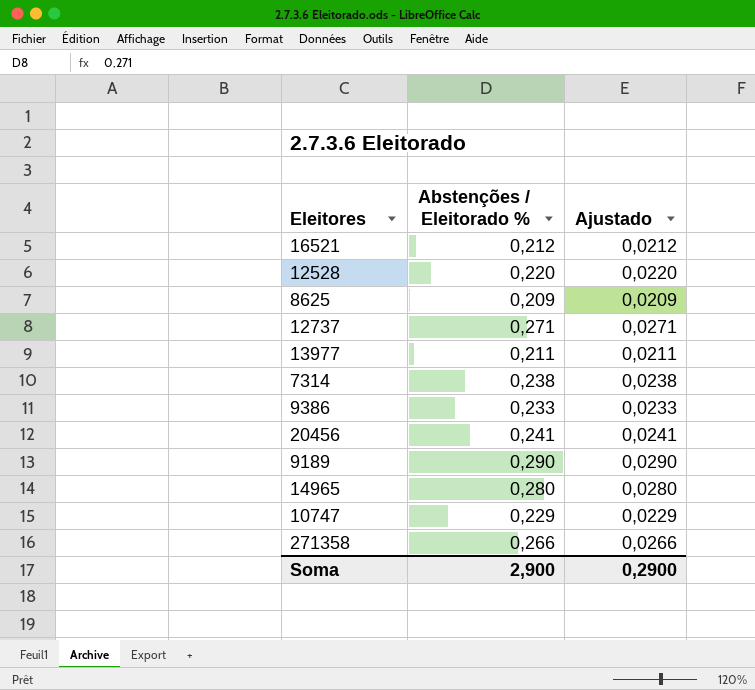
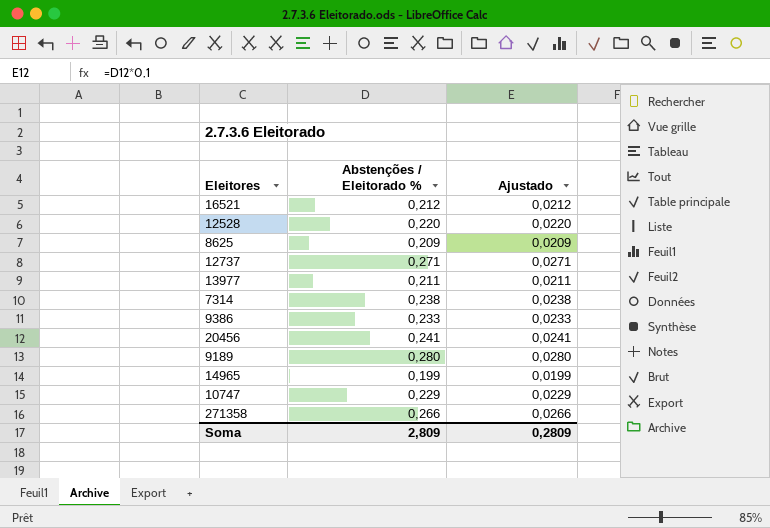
9189 | Abstenções / Eleitorado %: 0,290 -> 0,280
9189 | Ajustado: 0,0290 -> 0,0280
14965 | Abstenções / Eleitorado %: 0,280 -> 0,199
14965 | Ajustado: 0,0280 -> 0,0199
Soma | Abstenções / Eleitorado %: 2,900 -> 2,809
Soma | Ajustado: 0,2900 -> 0,2809

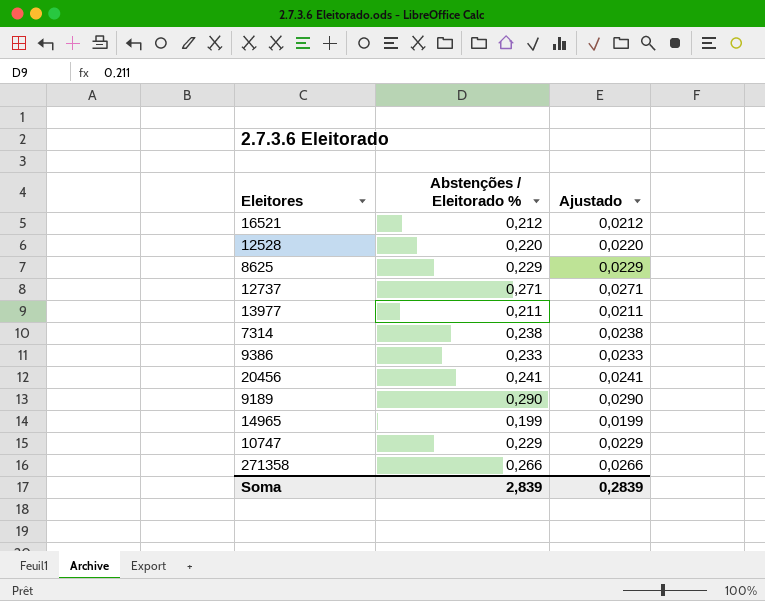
8625 | Abstenções / Eleitorado %: 0,209 -> 0,229
8625 | Ajustado: 0,0209 -> 0,0229
9189 | Abstenções / Eleitorado %: 0,280 -> 0,290
9189 | Ajustado: 0,0280 -> 0,0290
Soma | Abstenções / Eleitorado %: 2,809 -> 2,839
Soma | Ajustado: 0,2809 -> 0,2839

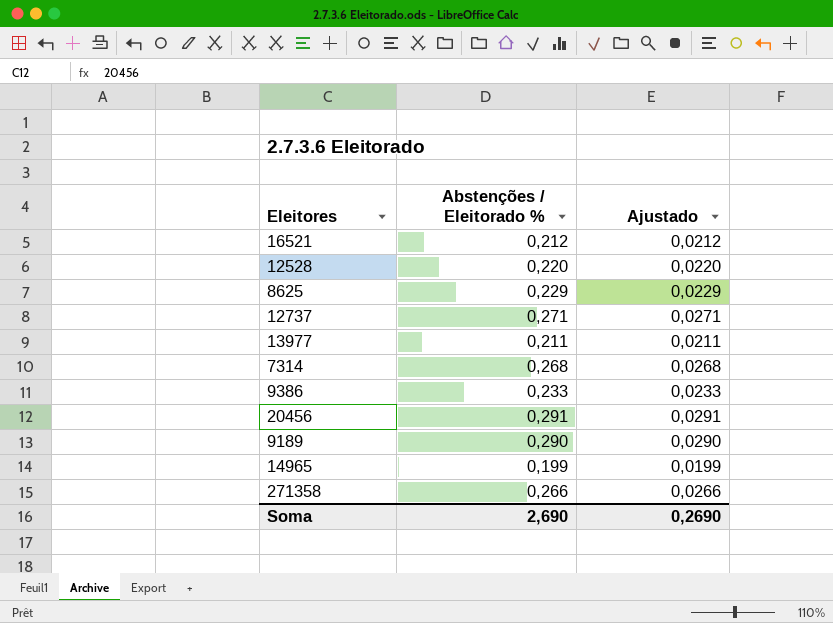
row 10747: 0,229 | 0,0229 -> none
7314 | Abstenções / Eleitorado %: 0,238 -> 0,268
7314 | Ajustado: 0,0238 -> 0,0268
20456 | Abstenções / Eleitorado %: 0,241 -> 0,291
20456 | Ajustado: 0,0241 -> 0,0291
Soma | Abstenções / Eleitorado %: 2,839 -> 2,690
Soma | Ajustado: 0,2839 -> 0,2690

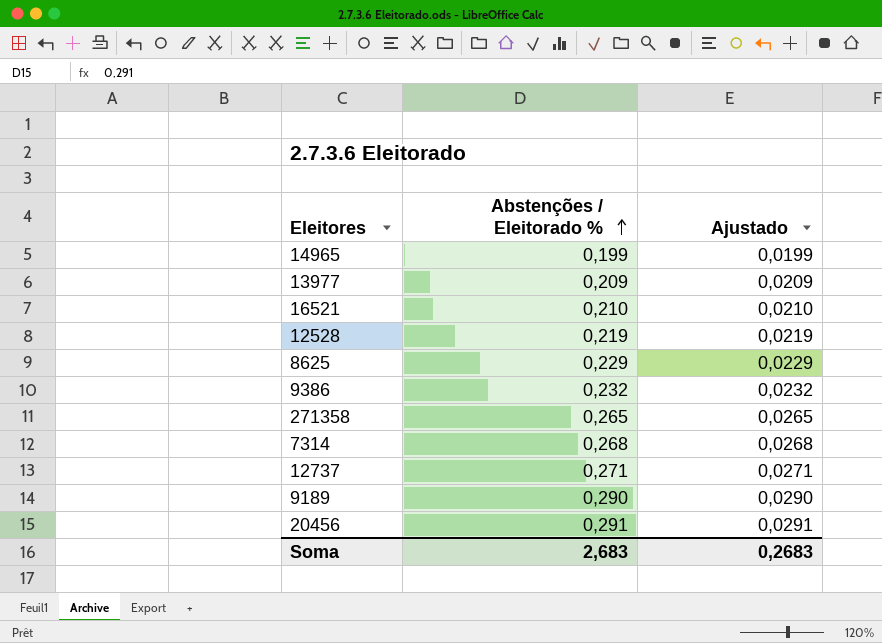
row order: none -> Abstenções / Eleitorado % ascending
13977 | Abstenções / Eleitorado %: 0,211 -> 0,209
13977 | Ajustado: 0,0211 -> 0,0209
16521 | Abstenções / Eleitorado %: 0,212 -> 0,210
16521 | Ajustado: 0,0212 -> 0,0210
12528 | Abstenções / Eleitorado %: 0,220 -> 0,219
12528 | Ajustado: 0,0220 -> 0,0219
9386 | Abstenções / Eleitorado %: 0,233 -> 0,232
9386 | Ajustado: 0,0233 -> 0,0232
271358 | Abstenções / Eleitorado %: 0,266 -> 0,265
271358 | Ajustado: 0,0266 -> 0,0265
Soma | Abstenções / Eleitorado %: 2,690 -> 2,683
Soma | Ajustado: 0,2690 -> 0,2683

